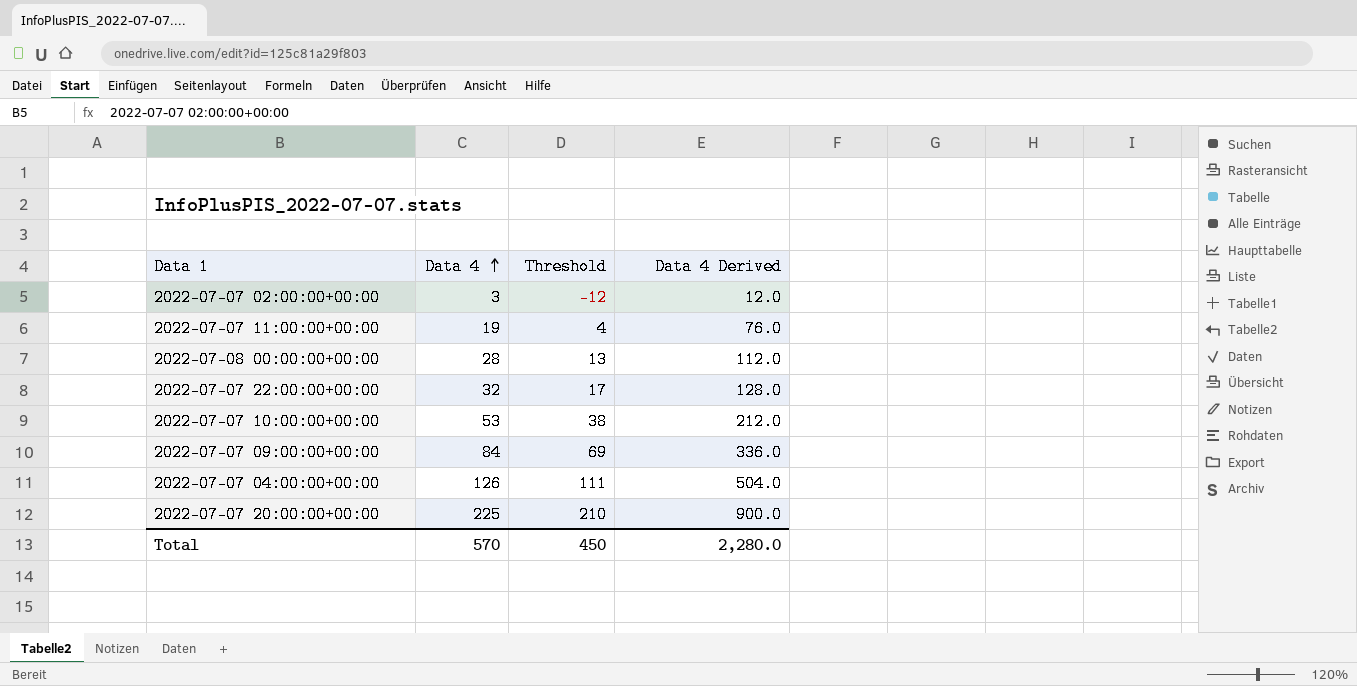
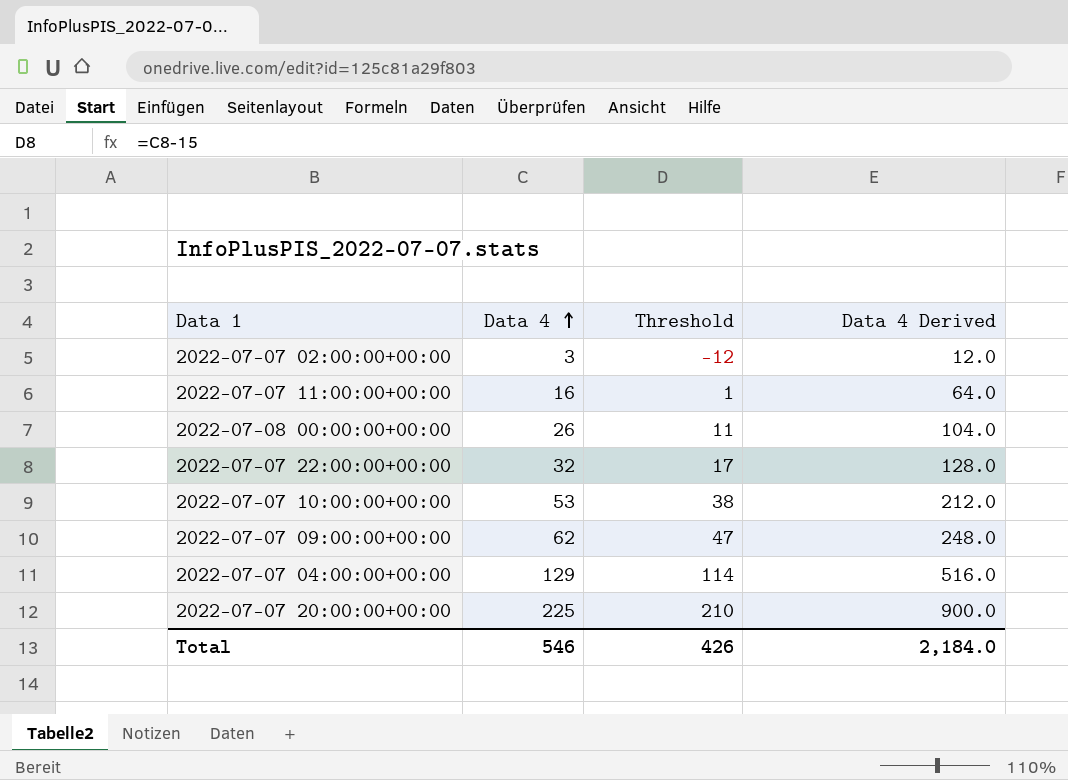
2022-07-07 11:00:00+00:00 | Data 4: 19 -> 16
2022-07-07 11:00:00+00:00 | Threshold: 4 -> 1
2022-07-07 11:00:00+00:00 | Data 4 Derived: 76.0 -> 64.0
2022-07-08 00:00:00+00:00 | Data 4: 28 -> 26
2022-07-08 00:00:00+00:00 | Threshold: 13 -> 11
2022-07-08 00:00:00+00:00 | Data 4 Derived: 112.0 -> 104.0
2022-07-07 09:00:00+00:00 | Data 4: 84 -> 62
2022-07-07 09:00:00+00:00 | Threshold: 69 -> 47
2022-07-07 09:00:00+00:00 | Data 4 Derived: 336.0 -> 248.0
2022-07-07 04:00:00+00:00 | Data 4: 126 -> 129
2022-07-07 04:00:00+00:00 | Threshold: 111 -> 114
2022-07-07 04:00:00+00:00 | Data 4 Derived: 504.0 -> 516.0
Total | Data 4: 570 -> 546
Total | Threshold: 450 -> 426
Total | Data 4 Derived: 2,280.0 -> 2,184.0

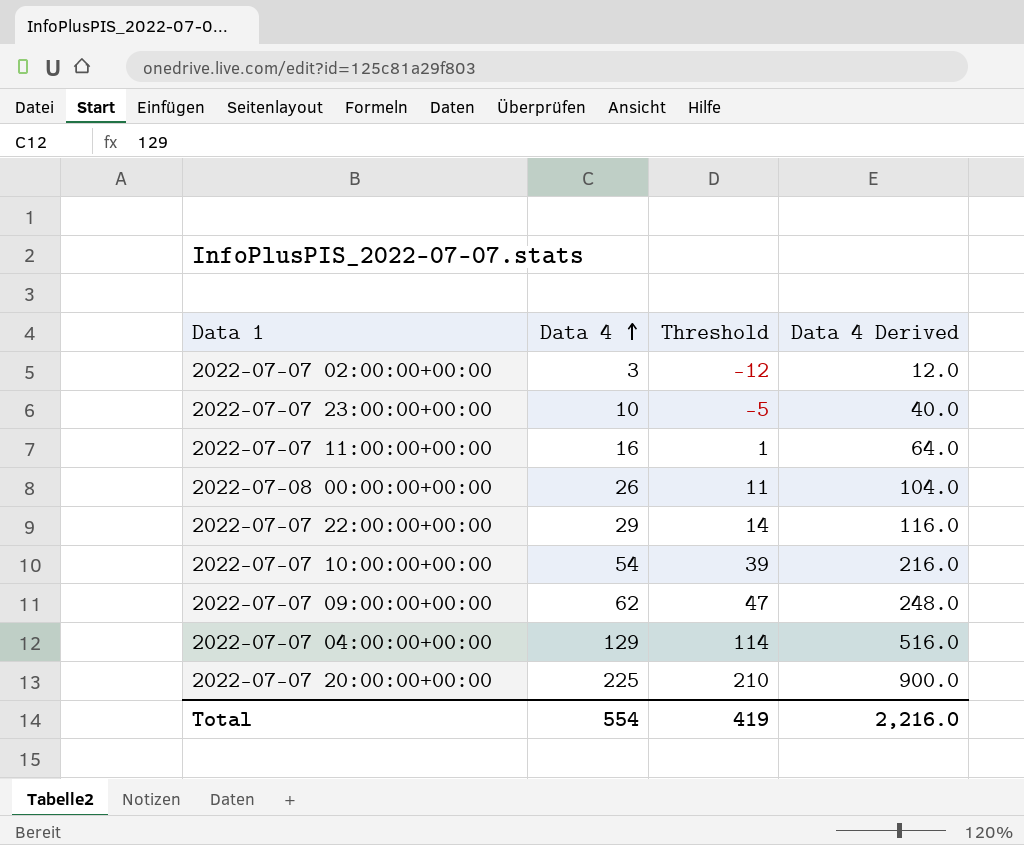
row 2022-07-07 23:00:00+00:00: none -> 10 | -5 | 40.0
2022-07-07 22:00:00+00:00 | Data 4: 32 -> 29
2022-07-07 22:00:00+00:00 | Threshold: 17 -> 14
2022-07-07 22:00:00+00:00 | Data 4 Derived: 128.0 -> 116.0
2022-07-07 10:00:00+00:00 | Data 4: 53 -> 54
2022-07-07 10:00:00+00:00 | Threshold: 38 -> 39
2022-07-07 10:00:00+00:00 | Data 4 Derived: 212.0 -> 216.0
Total | Data 4: 546 -> 554
Total | Threshold: 426 -> 419
Total | Data 4 Derived: 2,184.0 -> 2,216.0

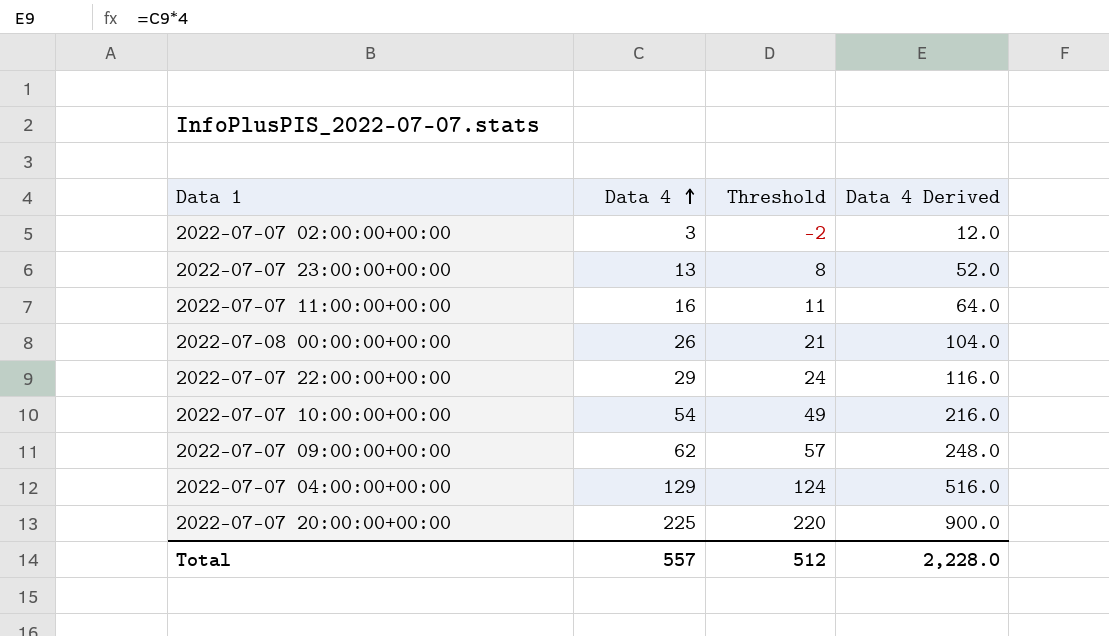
column Threshold | formula: [Data 4] - 15 -> [Data 4] - 5
2022-07-07 23:00:00+00:00 | Data 4: 10 -> 13
2022-07-07 23:00:00+00:00 | Data 4 Derived: 40.0 -> 52.0
Total | Data 4: 554 -> 557
Total | Threshold: 419 -> 512
Total | Data 4 Derived: 2,216.0 -> 2,228.0

